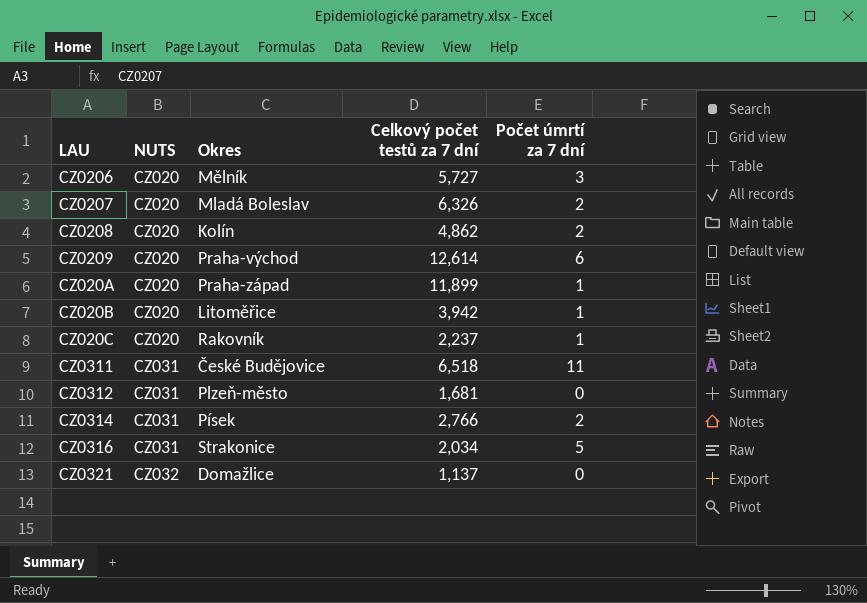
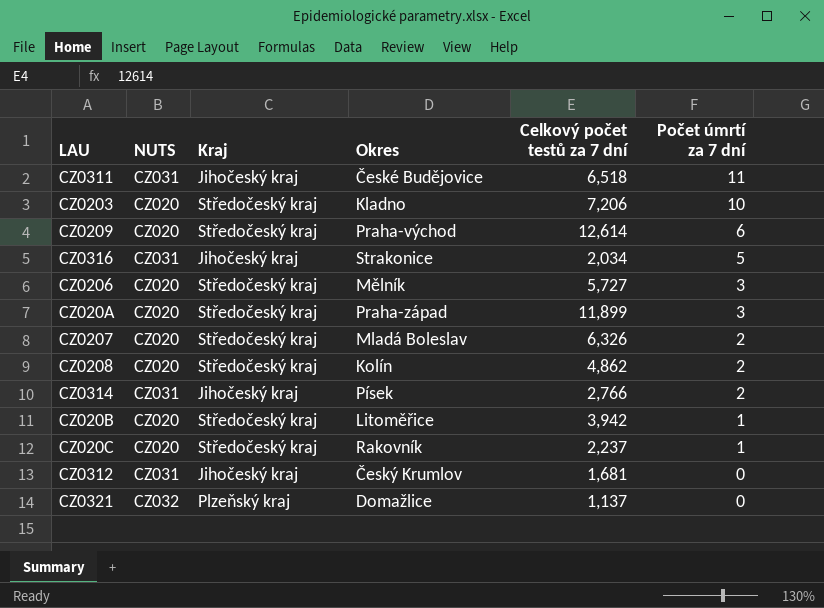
row order: NUTS ascending -> Počet úmrtí za 7 dní descending
column Kraj | position: none -> 3
row CZ0203: none -> CZ020 | Středočeský kraj | Kladno | 7,206 | 10
CZ020A | Počet úmrtí za 7 dní: 1 -> 3
CZ0312 | Okres: Plzeň-město -> Český Krumlov

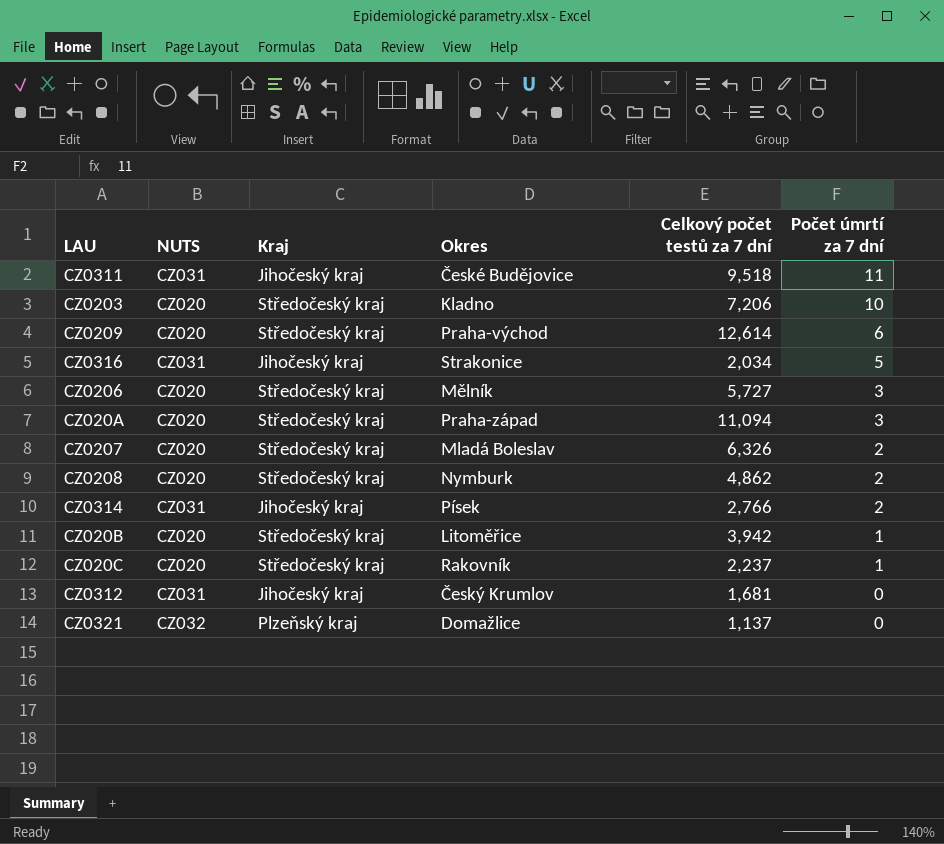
CZ0311 | Celkový počet testů za 7 dní: 6,518 -> 9,518
CZ020A | Celkový počet testů za 7 dní: 11,899 -> 11,094
CZ0208 | Okres: Kolín -> Nymburk

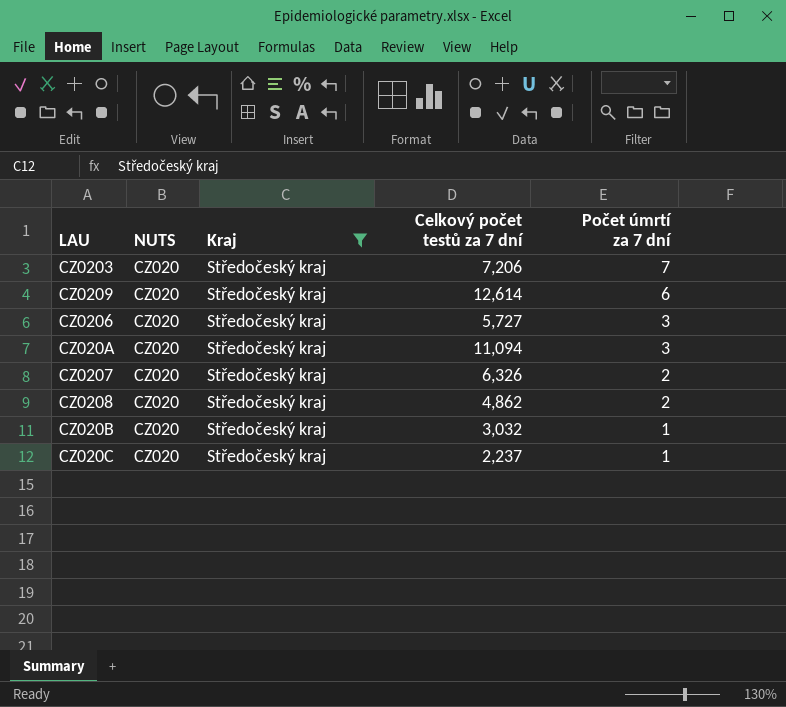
filter: none -> Kraj = Středočeský kraj
column Okres | position: 4 -> none
CZ0203 | Počet úmrtí za 7 dní: 10 -> 7
CZ020B | Celkový počet testů za 7 dní: 3,942 -> 3,032

